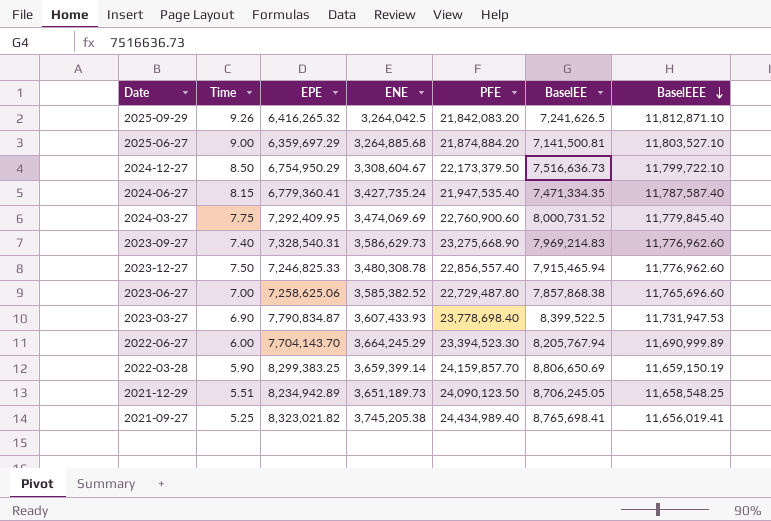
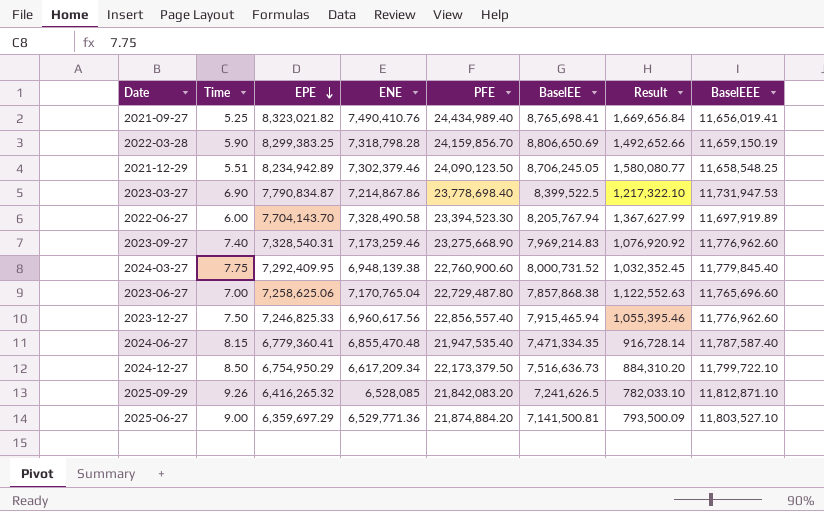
row order: BaselEEE descending -> EPE descending
column Result | formula: none -> [BaselEE] / [Time]
2021-09-27 | ENE: 3,745,205.38 -> 7,490,410.76
2022-03-28 | ENE: 3,659,399.14 -> 7,318,798.28
2022-03-28 | PFE: 24,159,857.70 -> 24,159,856.70
2021-12-29 | ENE: 3,651,189.73 -> 7,302,379.46
2023-03-27 | ENE: 3,607,433.93 -> 7,214,867.86
2022-06-27 | ENE: 3,664,245.29 -> 7,328,490.58
2022-06-27 | BaselEEE: 11,690,999.89 -> 11,697,919.89
2023-09-27 | ENE: 3,586,629.73 -> 7,173,259.46
2024-03-27 | ENE: 3,474,069.69 -> 6,948,139.38
2023-06-27 | ENE: 3,585,382.52 -> 7,170,765.04
2023-12-27 | ENE: 3,480,308.78 -> 6,960,617.56
2024-06-27 | ENE: 3,427,735.24 -> 6,855,470.48
2024-12-27 | ENE: 3,308,604.67 -> 6,617,209.34
2025-09-29 | ENE: 3,264,042.5 -> 6,528,085
2025-06-27 | ENE: 3,264,885.68 -> 6,529,771.36

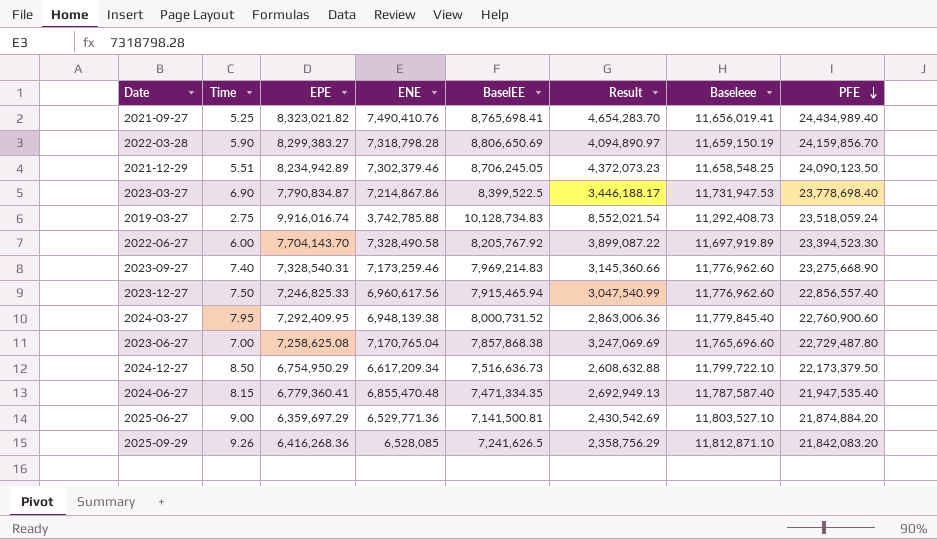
row order: EPE descending -> PFE descending
column Result | formula: [BaselEE] / [Time] -> [PFE] / [Time]
column name: BaselEEE -> Baseleee
column PFE | position: 5 -> 8
2022-03-28 | EPE: 8,299,383.25 -> 8,299,383.27
row 2019-03-27: none -> 2.75 | 9,916,016.74 | 3,742,785.88 | 10,128,734.83 | 8,552,021.54 | 11,292,408.73 | 23,518,059.24
2022-06-27 | BaselEE: 8,205,767.94 -> 8,205,767.92
2024-03-27 | Time: 7.75 -> 7.95
2023-06-27 | EPE: 7,258,625.06 -> 7,258,625.08
2025-09-29 | EPE: 6,416,265.32 -> 6,416,268.36

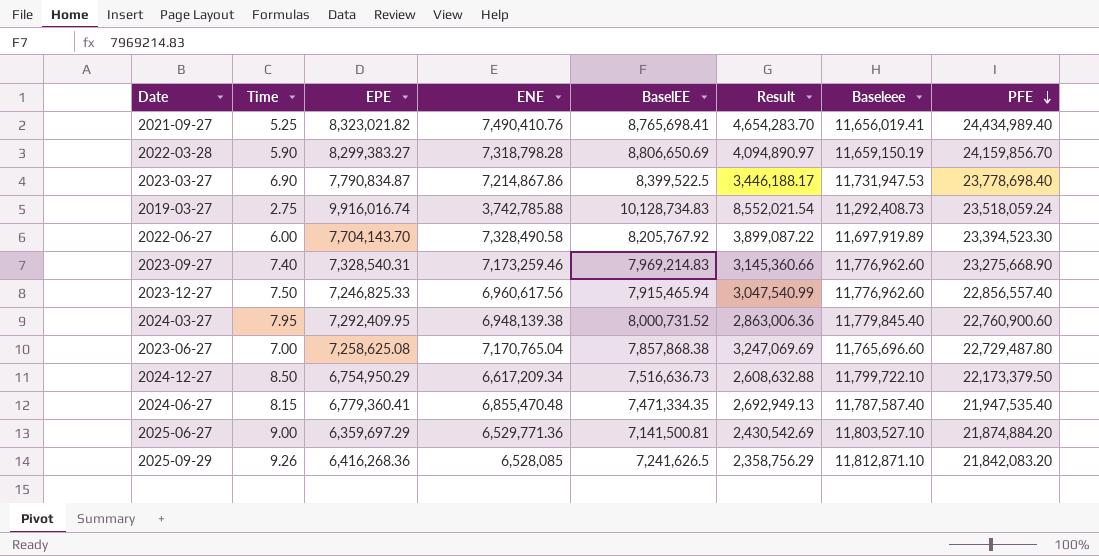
row 2021-12-29: 5.51 | 8,234,942.89 | 7,302,379.46 | 8,706,245.05 | 4,372,073.23 | 11,658,548.25 | 24,090,123.50 -> none

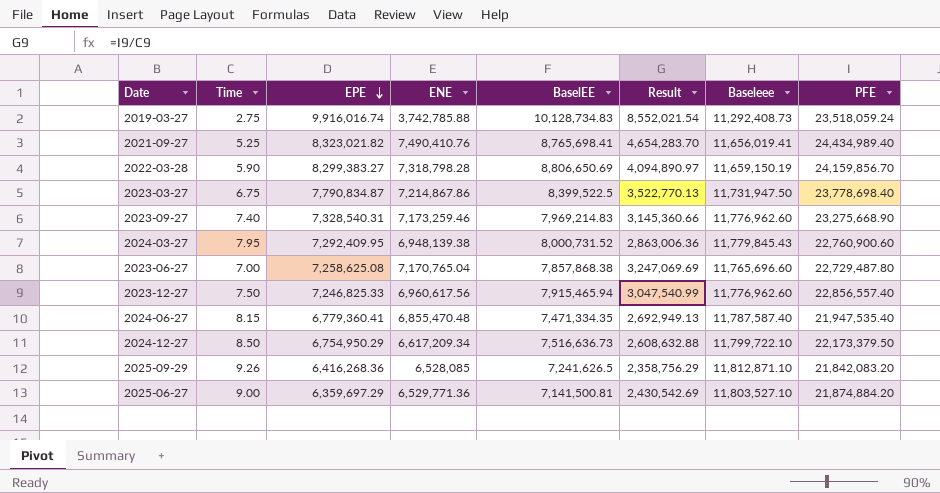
row order: PFE descending -> EPE descending
row 2022-06-27: 6.00 | 7,704,143.70 | 7,328,490.58 | 8,205,767.92 | 3,899,087.22 | 11,697,919.89 | 23,394,523.30 -> none
2023-03-27 | Time: 6.90 -> 6.75
2023-03-27 | Result: 3,446,188.17 -> 3,522,770.13
2023-03-27 | Baseleee: 11,731,947.53 -> 11,731,947.50
2024-03-27 | Baseleee: 11,779,845.40 -> 11,779,845.43

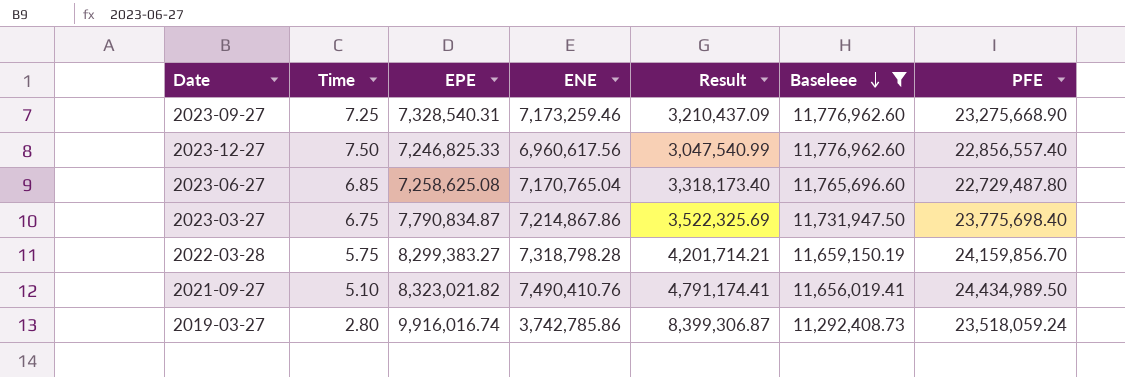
filter: none -> Baseleee <= 11,776,962.60
row order: EPE descending -> Baseleee descending
column BaselEE | position: 5 -> none
2023-09-27 | Time: 7.40 -> 7.25
2023-09-27 | Result: 3,145,360.66 -> 3,210,437.09
2023-06-27 | Time: 7.00 -> 6.85
2023-06-27 | Result: 3,247,069.69 -> 3,318,173.40
2023-03-27 | Result: 3,522,770.13 -> 3,522,325.69
2023-03-27 | PFE: 23,778,698.40 -> 23,775,698.40
2022-03-28 | Time: 5.90 -> 5.75
2022-03-28 | Result: 4,094,890.97 -> 4,201,714.21
2021-09-27 | Time: 5.25 -> 5.10
2021-09-27 | Result: 4,654,283.70 -> 4,791,174.41
2021-09-27 | PFE: 24,434,989.40 -> 24,434,989.50
2019-03-27 | Time: 2.75 -> 2.80
2019-03-27 | ENE: 3,742,785.88 -> 3,742,785.86
2019-03-27 | Result: 8,552,021.54 -> 8,399,306.87

